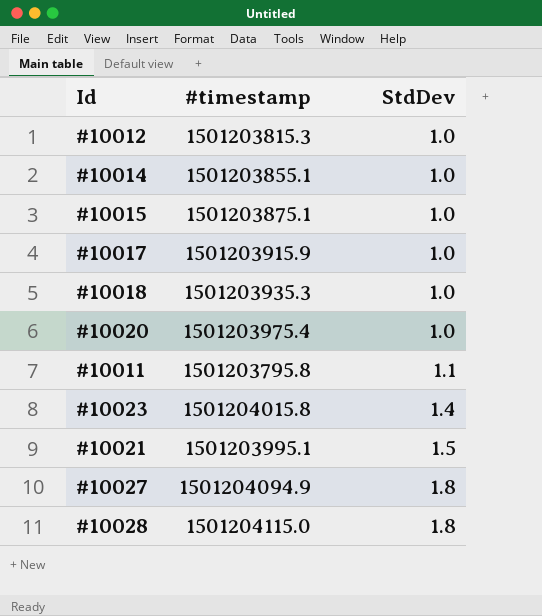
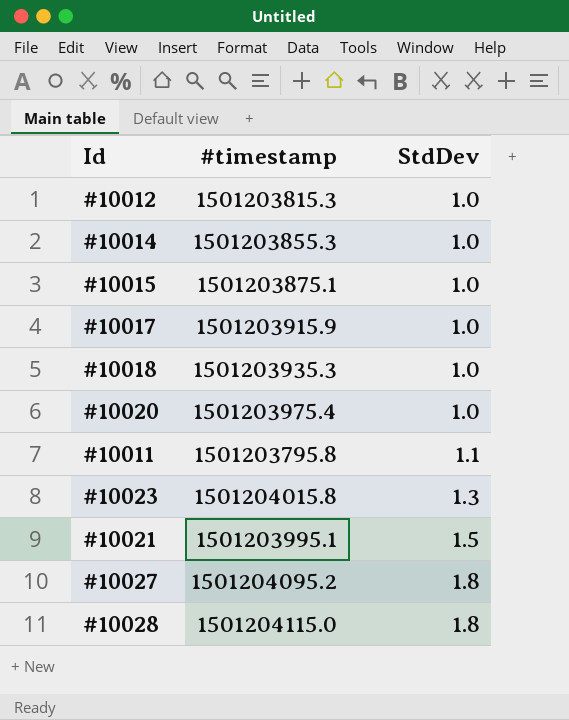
#10014 | #timestamp: 1501203855.1 -> 1501203855.3
#10023 | StdDev: 1.4 -> 1.3
#10027 | #timestamp: 1501204094.9 -> 1501204095.2

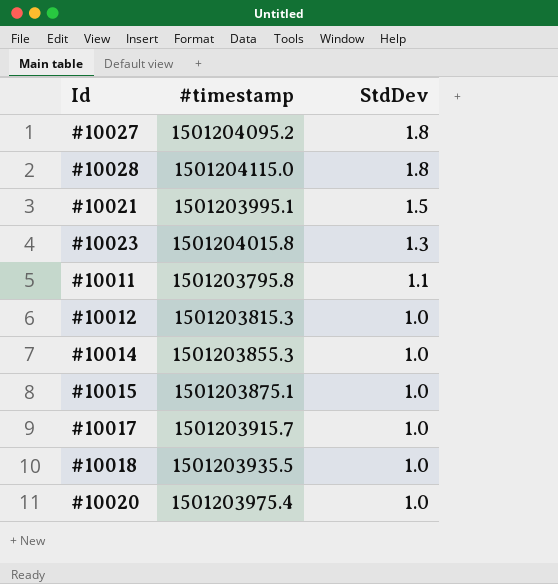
row order: StdDev ascending -> StdDev descending
#10017 | #timestamp: 1501203915.9 -> 1501203915.7
#10018 | #timestamp: 1501203935.3 -> 1501203935.5

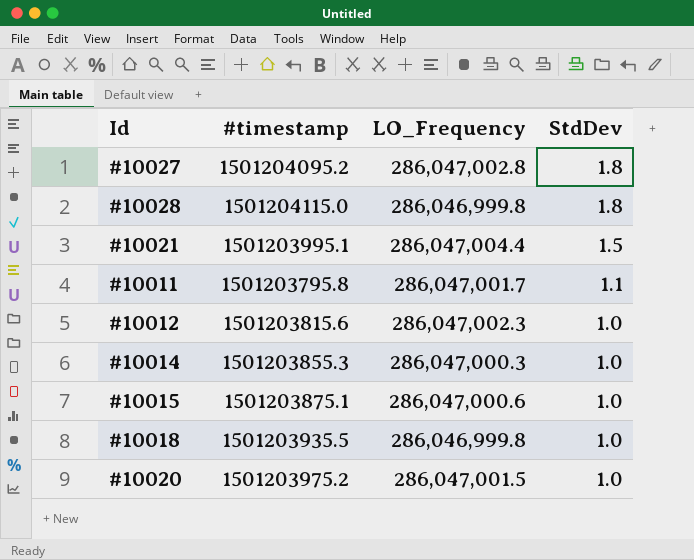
column LO_Frequency | position: none -> 3
row #10023: 1501204015.8 | 1.3 -> none
row #10017: 1501203915.7 | 1.0 -> none
#10012 | #timestamp: 1501203815.3 -> 1501203815.6
#10020 | #timestamp: 1501203975.4 -> 1501203975.2

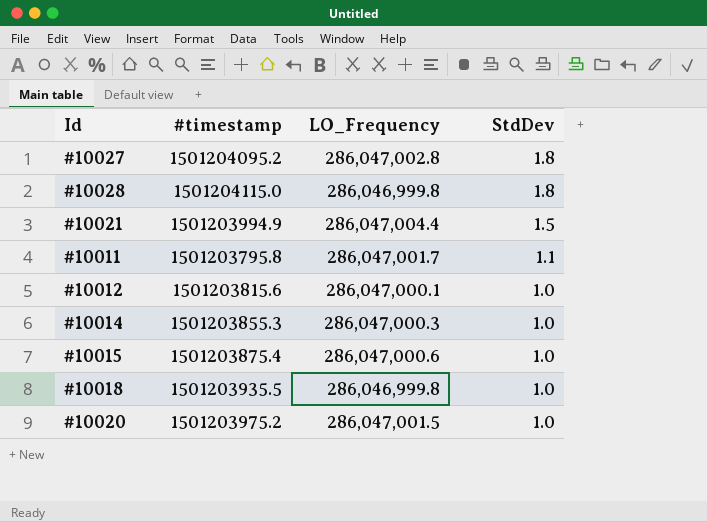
#10021 | #timestamp: 1501203995.1 -> 1501203994.9
#10012 | LO_Frequency: 286,047,002.3 -> 286,047,000.1
#10015 | #timestamp: 1501203875.1 -> 1501203875.4

